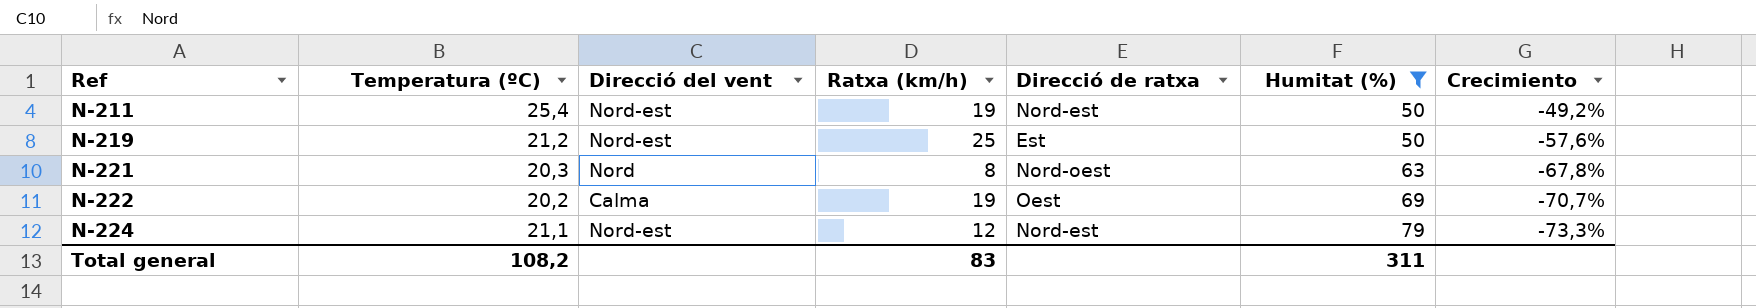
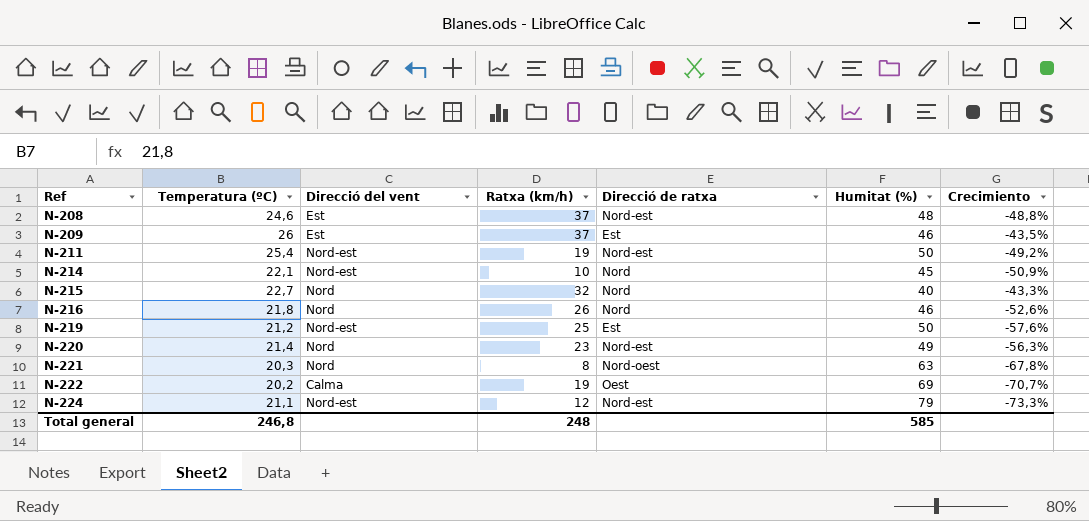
filter: Humitat (%) >= 50 -> none
Total general | Temperatura (ºC): 108,2 -> 246,8
Total general | Ratxa (km/h): 83 -> 248
Total general | Humitat (%): 311 -> 585

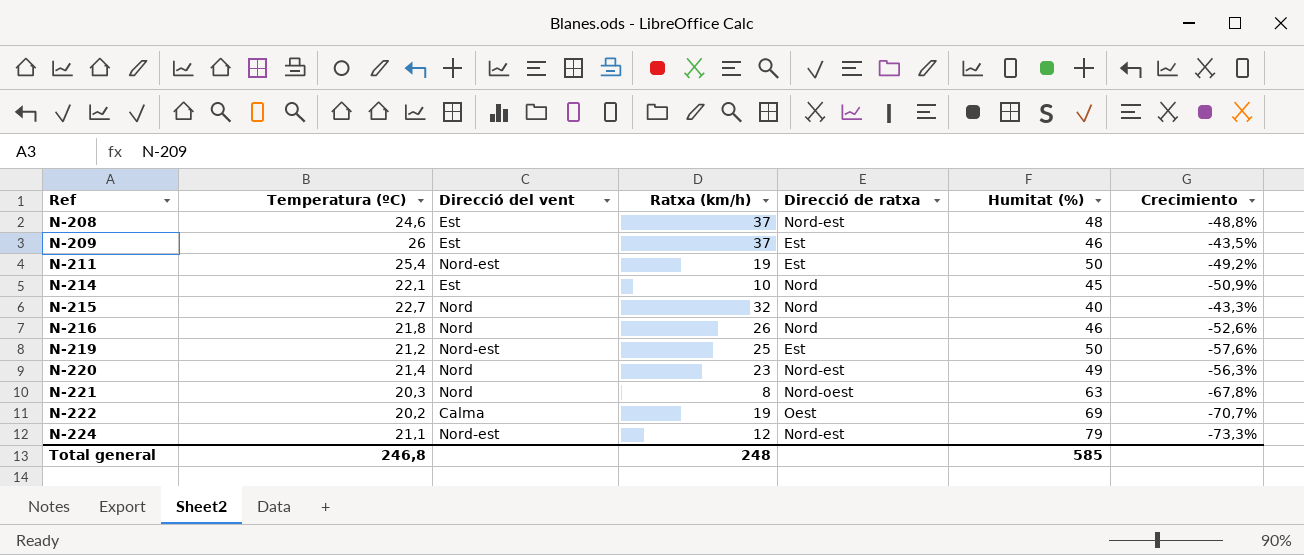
N-211 | Direcció de ratxa: Nord-est -> Est
N-214 | Direcció del vent: Nord-est -> Est

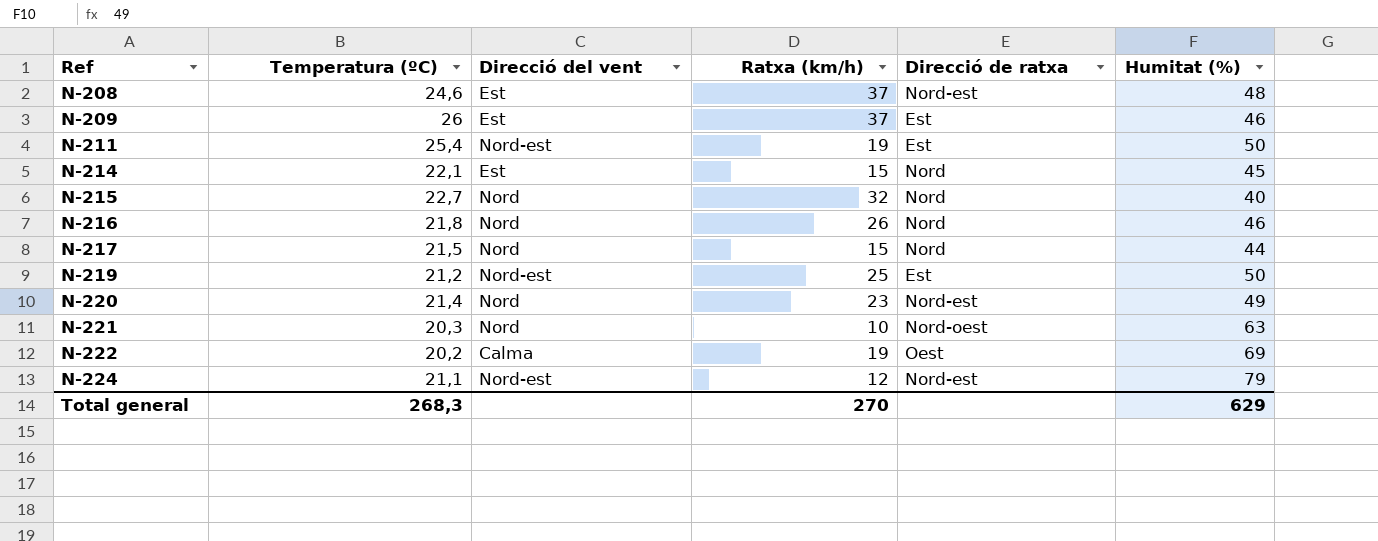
column Crecimiento | formula: ([Temperatura (ºC)] - [Humitat (%)]) / [Humitat (%)] -> none
N-214 | Ratxa (km/h): 10 -> 15
row N-217: none -> 21,5 | Nord | 15 | Nord | 44
N-221 | Ratxa (km/h): 8 -> 10
Total general | Temperatura (ºC): 246,8 -> 268,3
Total general | Ratxa (km/h): 248 -> 270
Total general | Humitat (%): 585 -> 629

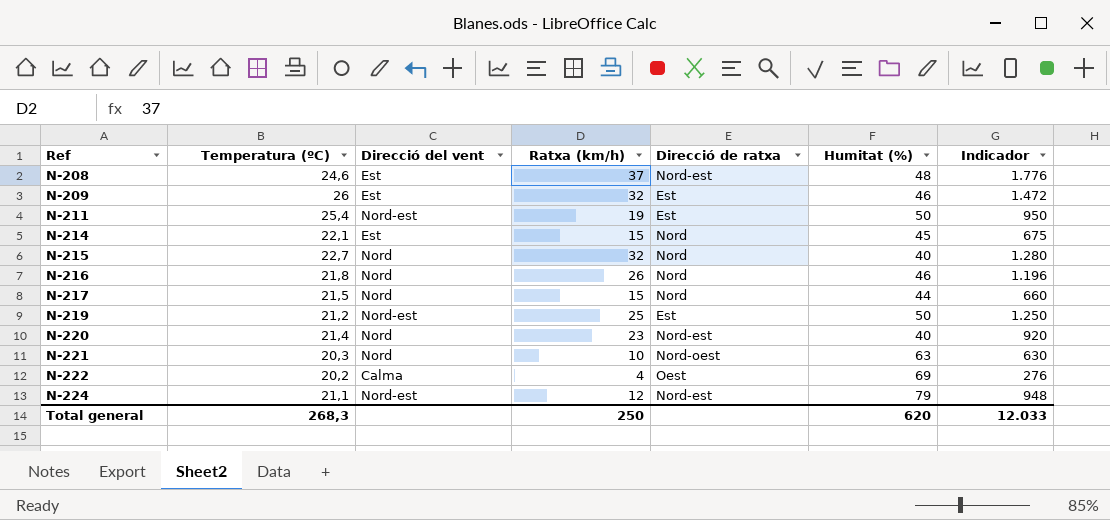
column Indicador | formula: none -> [Ratxa (km/h)] * [Humitat (%)]
N-209 | Ratxa (km/h): 37 -> 32
N-220 | Humitat (%): 49 -> 40
N-222 | Ratxa (km/h): 19 -> 4
Total general | Ratxa (km/h): 270 -> 250
Total general | Humitat (%): 629 -> 620

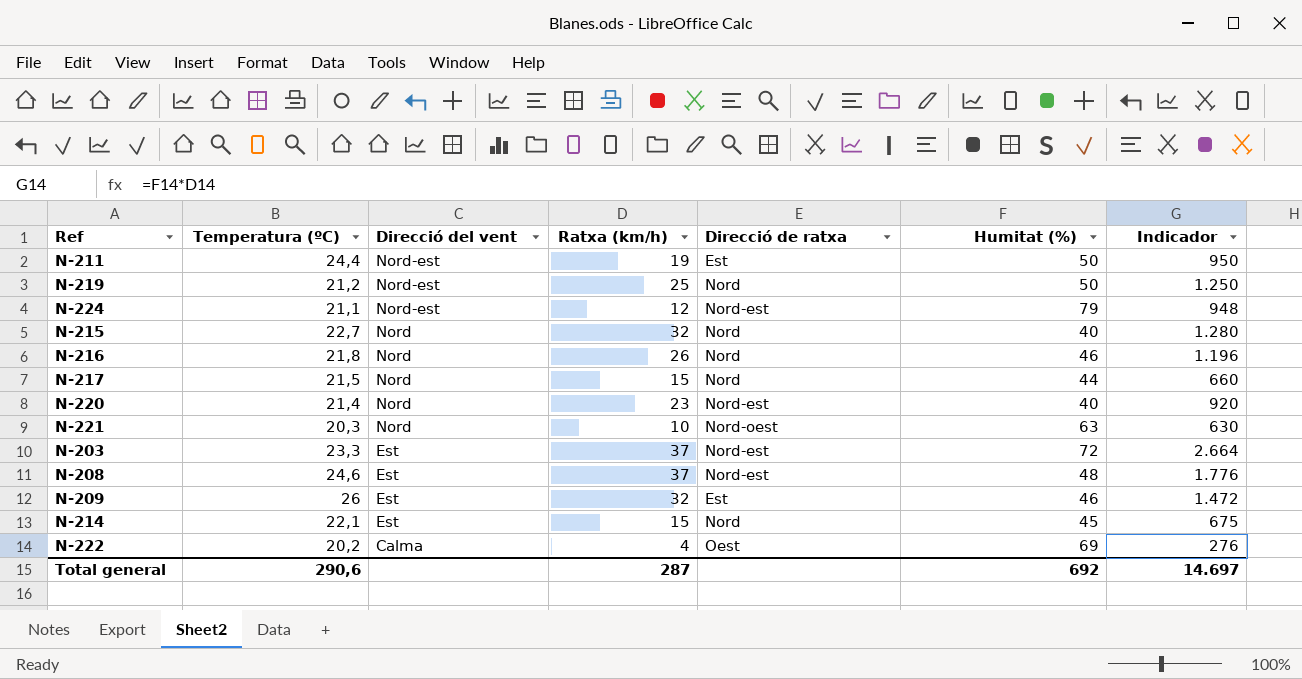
row order: Ref ascending -> Direcció del vent descending
N-211 | Temperatura (ºC): 25,4 -> 24,4
N-219 | Direcció de ratxa: Est -> Nord
row N-203: none -> 23,3 | Est | 37 | Nord-est | 72 | 2.664
Total general | Temperatura (ºC): 268,3 -> 290,6
Total general | Ratxa (km/h): 250 -> 287
Total general | Humitat (%): 620 -> 692
Total general | Indicador: 12.033 -> 14.697

